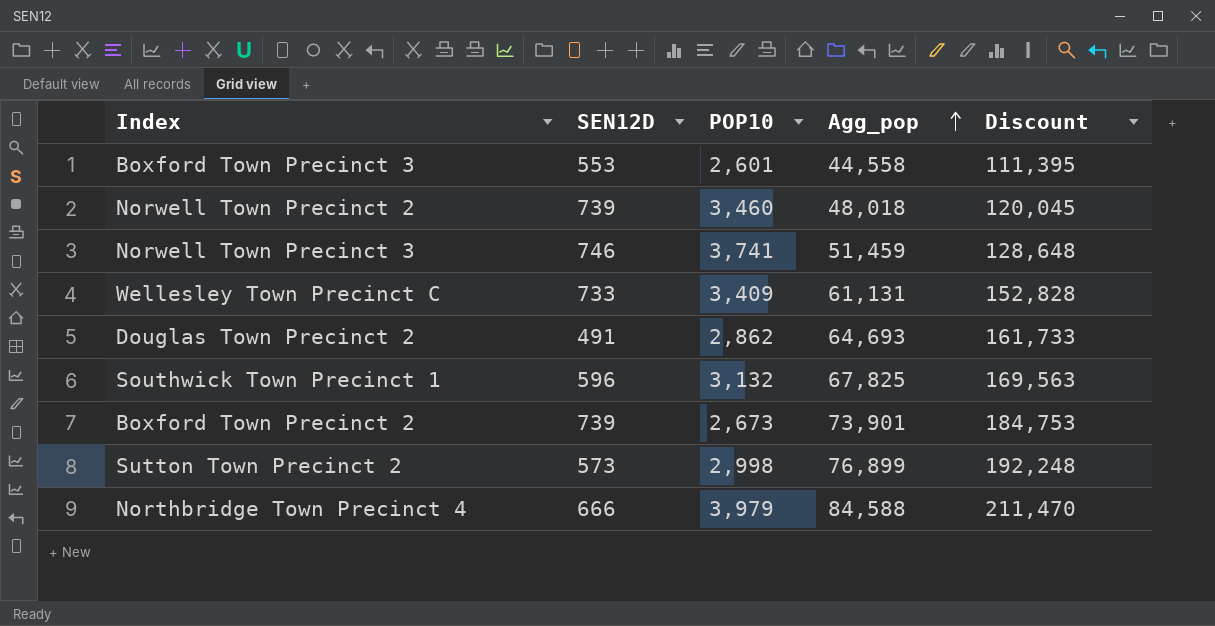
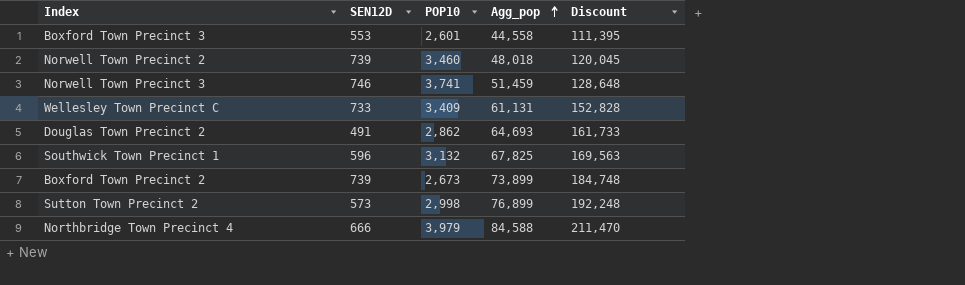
Boxford Town Precinct 2 | Agg_pop: 73,901 -> 73,899
Boxford Town Precinct 2 | Discount: 184,753 -> 184,748

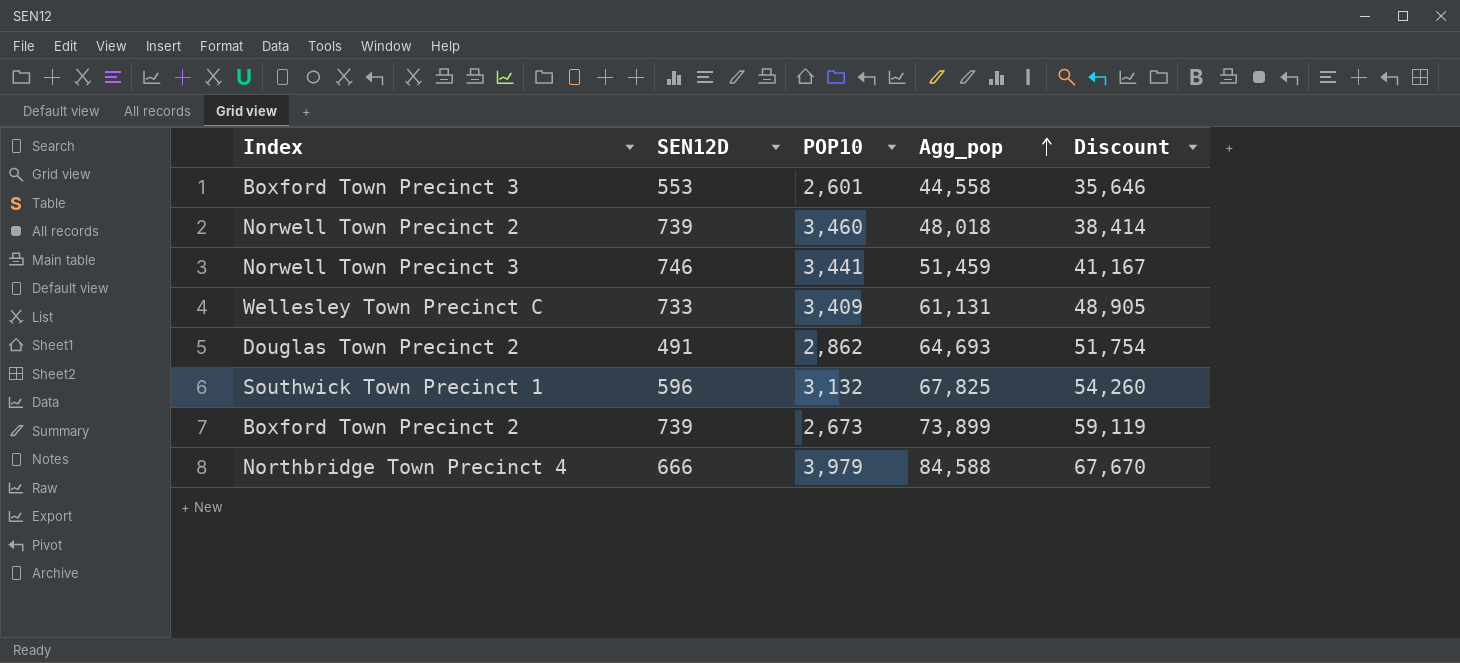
column Discount | formula: [Agg_pop] * 2.5 -> [Agg_pop] * 0.8
row Sutton Town Precinct 2: 573 | 2,998 | 76,899 | 192,248 -> none
Norwell Town Precinct 3 | POP10: 3,741 -> 3,441

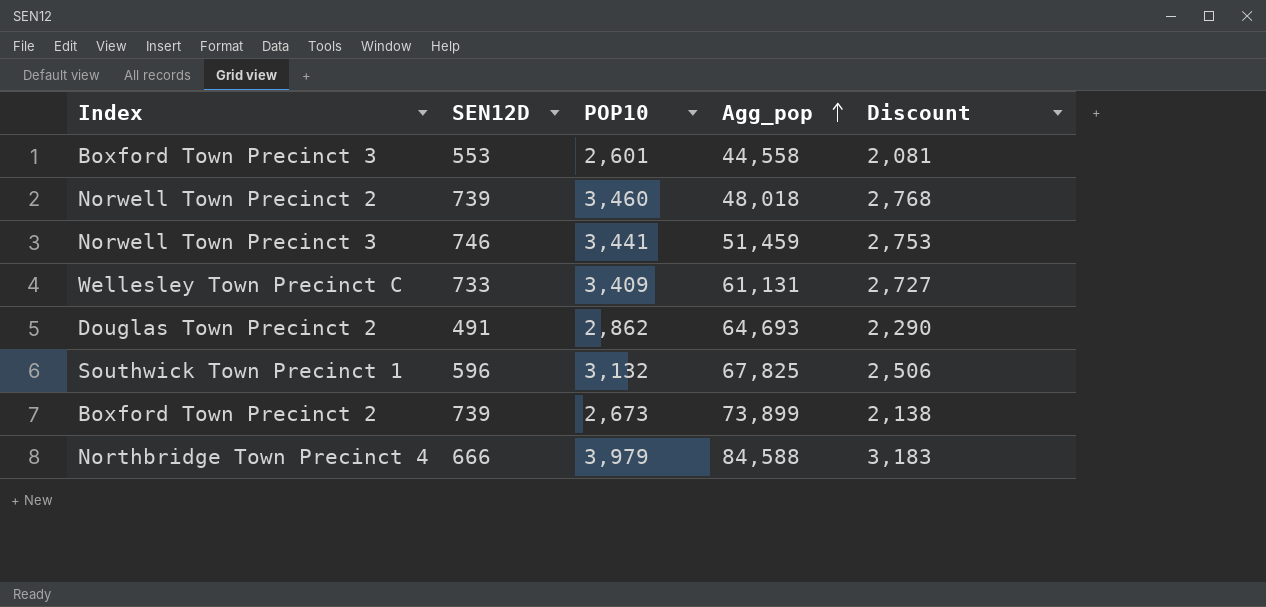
column Discount | formula: [Agg_pop] * 0.8 -> [POP10] * 0.8

